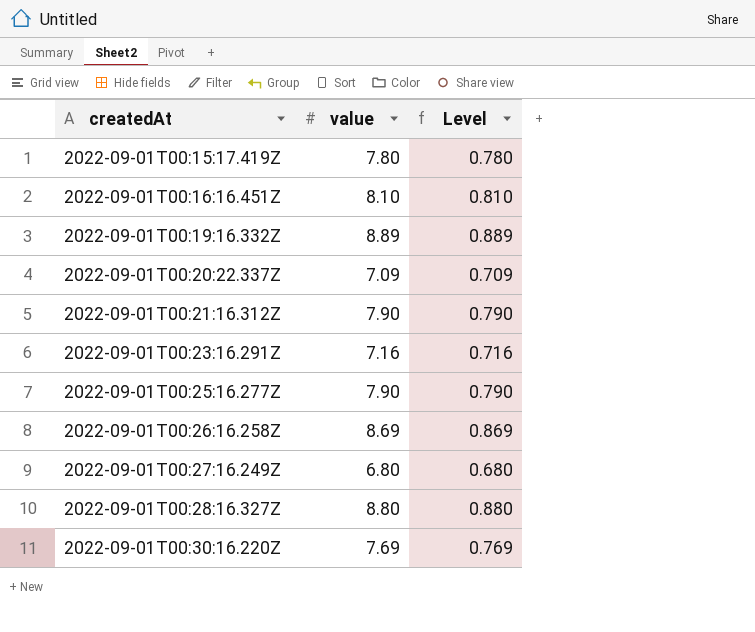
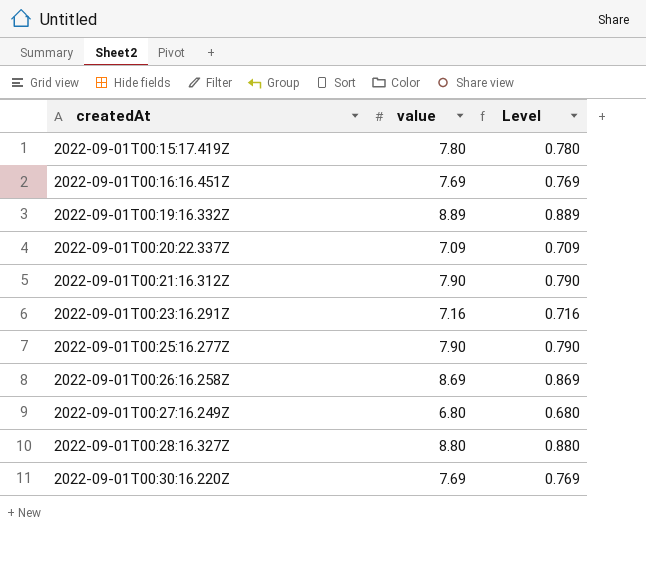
2022-09-01T00:16:16.451Z | value: 8.10 -> 7.69
2022-09-01T00:16:16.451Z | Level: 0.810 -> 0.769

